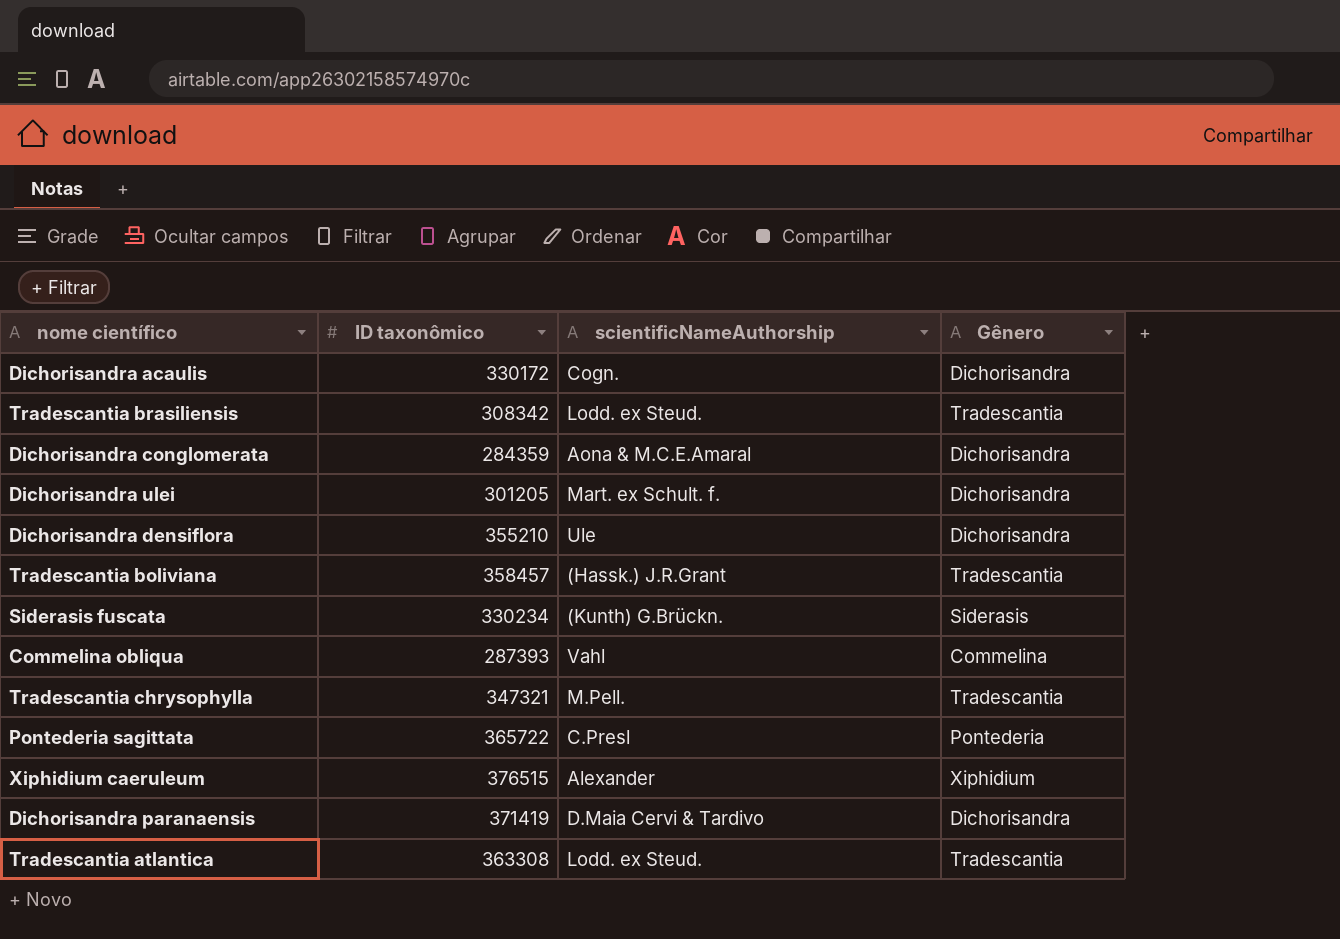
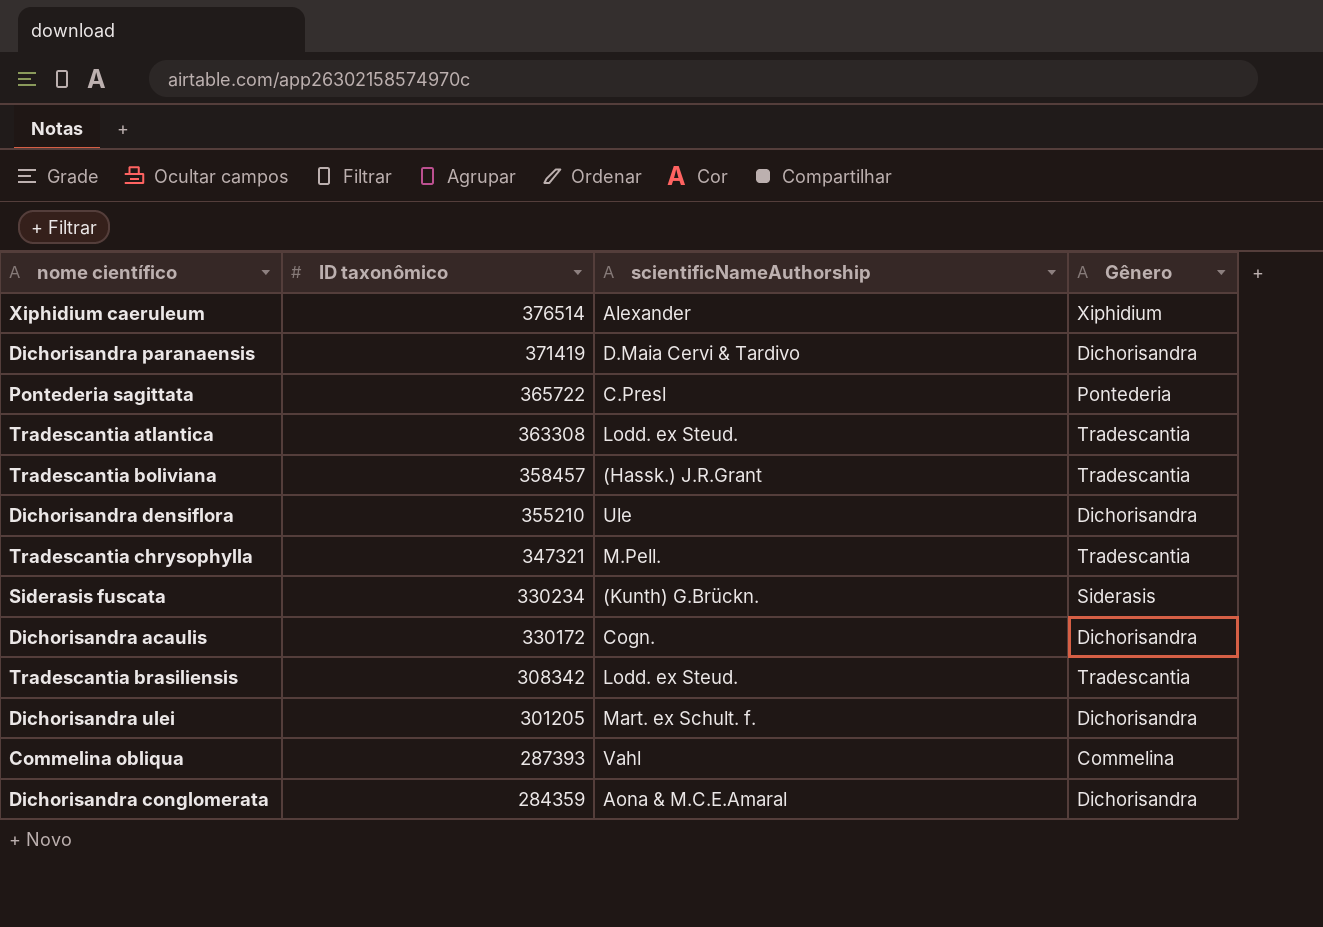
row order: none -> ID taxonômico descending
Xiphidium caeruleum | ID taxonômico: 376515 -> 376514

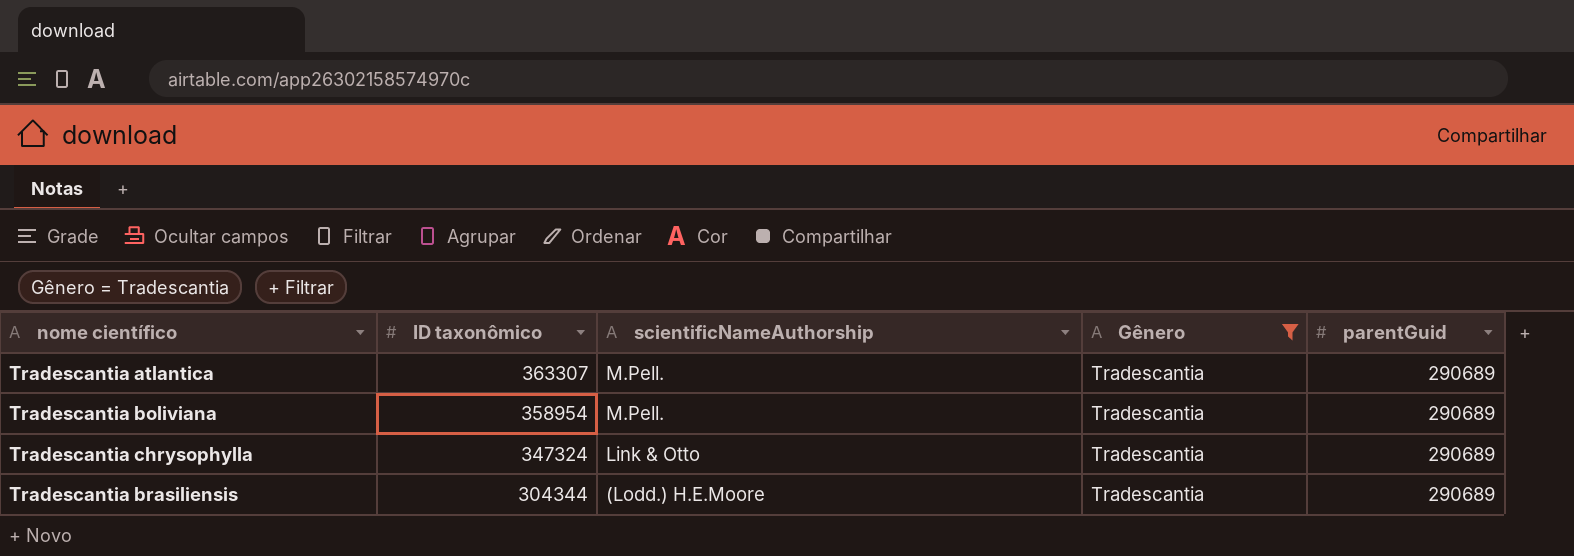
filter: none -> Gênero = Tradescantia
column parentGuid | position: none -> 5
Tradescantia atlantica | ID taxonômico: 363308 -> 363307
Tradescantia atlantica | scientificNameAuthorship: Lodd. ex Steud. -> M.Pell.
Tradescantia boliviana | ID taxonômico: 358457 -> 358954
Tradescantia boliviana | scientificNameAuthorship: (Hassk.) J.R.Grant -> M.Pell.
Tradescantia chrysophylla | ID taxonômico: 347321 -> 347324
Tradescantia chrysophylla | scientificNameAuthorship: M.Pell. -> Link & Otto
Tradescantia brasiliensis | ID taxonômico: 308342 -> 304344
Tradescantia brasiliensis | scientificNameAuthorship: Lodd. ex Steud. -> (Lodd.) H.E.Moore

